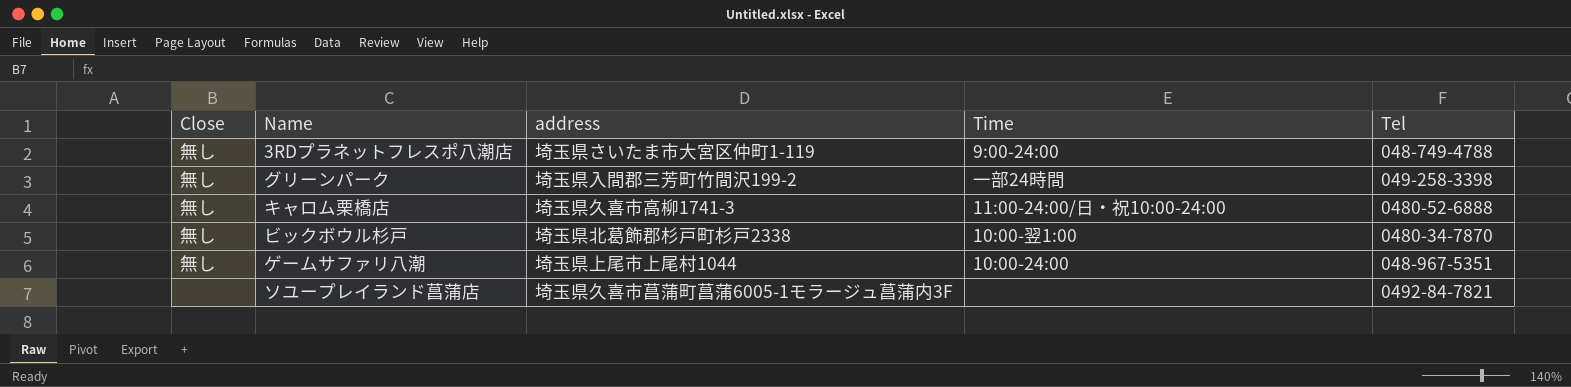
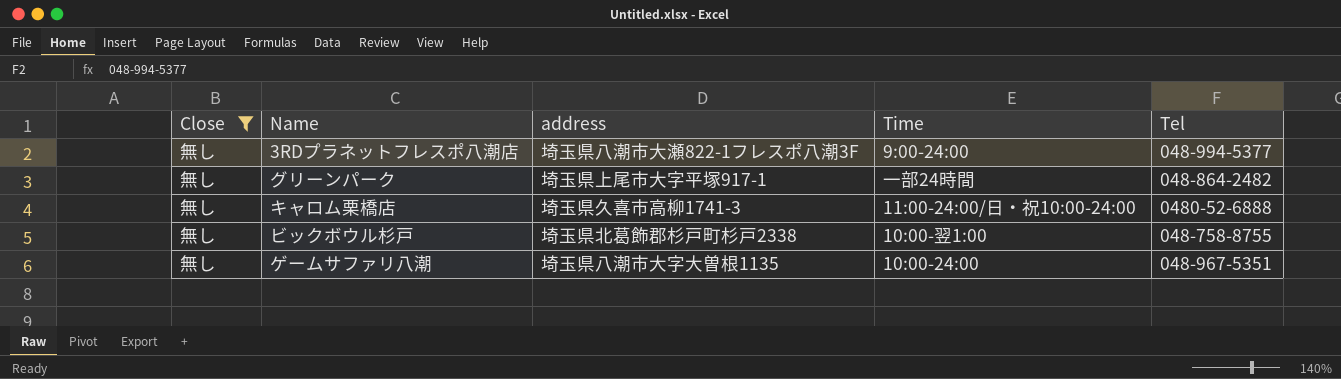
filter: none -> Close = 無し
3RDプラネットフレスポ八潮店 | address: 埼玉県さいたま市大宮区仲町1-119 -> 埼玉県八潮市大瀬822-1フレスポ八潮3F
3RDプラネットフレスポ八潮店 | Tel: 048-749-4788 -> 048-994-5377
グリーンパーク | address: 埼玉県入間郡三芳町竹間沢199-2 -> 埼玉県上尾市大字平塚917-1
グリーンパーク | Tel: 049-258-3398 -> 048-864-2482
ビックボウル杉戸 | Tel: 0480-34-7870 -> 048-758-8755
ゲームサファリ八潮 | address: 埼玉県上尾市上尾村1044 -> 埼玉県八潮市大字大曽根1135

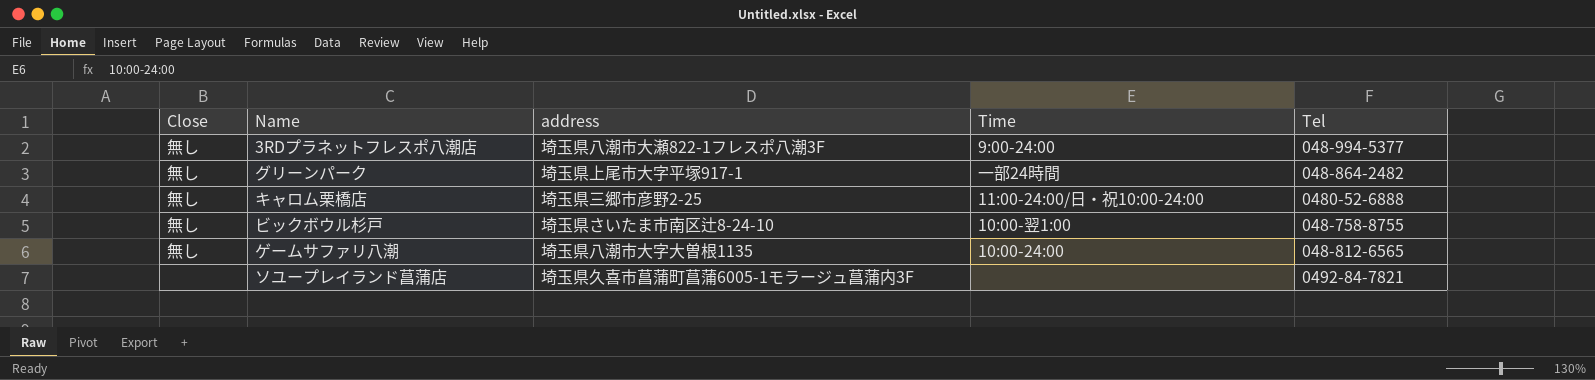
filter: Close = 無し -> none
キャロム栗橋店 | address: 埼玉県久喜市高柳1741-3 -> 埼玉県三郷市彦野2-25
ビックボウル杉戸 | address: 埼玉県北葛飾郡杉戸町杉戸2338 -> 埼玉県さいたま市南区辻8-24-10
ゲームサファリ八潮 | Tel: 048-967-5351 -> 048-812-6565

